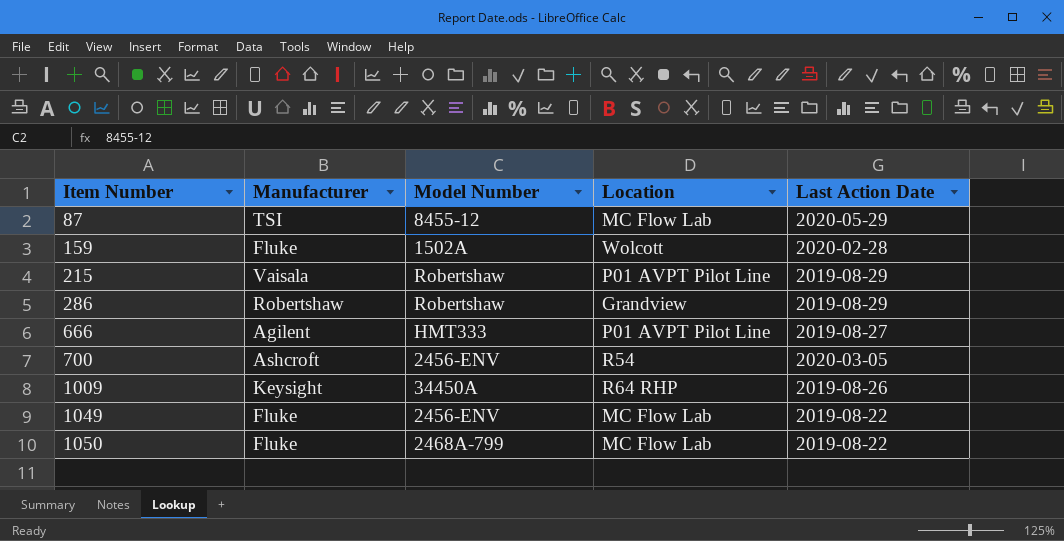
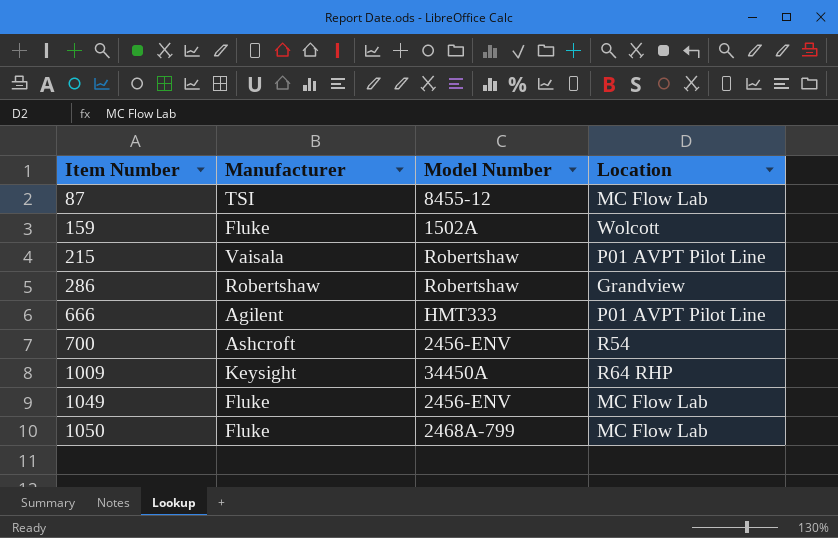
column Last Action Date | position: 5 -> none

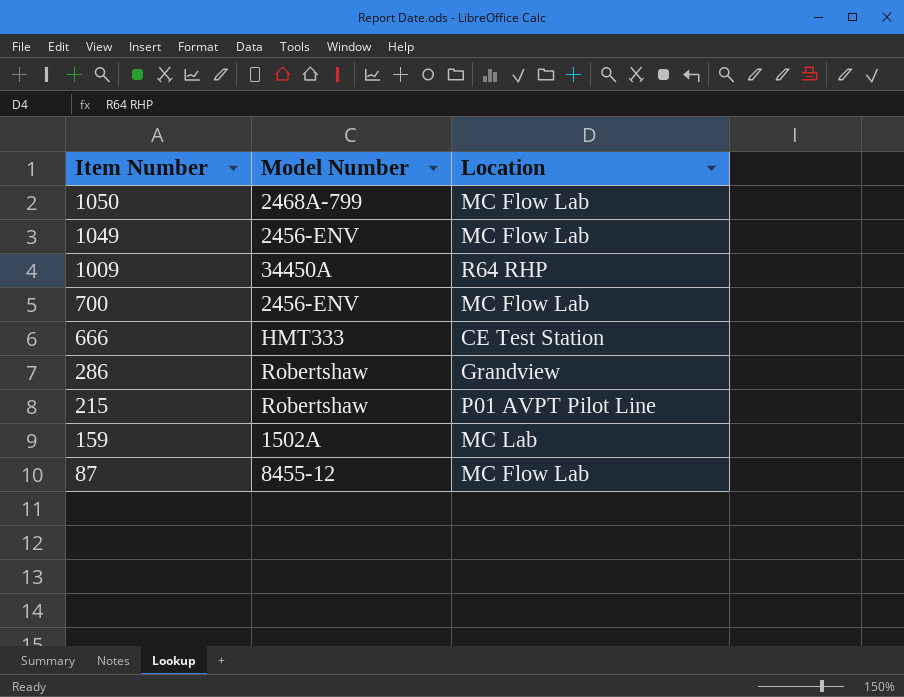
row order: Item Number ascending -> Item Number descending
column Manufacturer | position: 2 -> none
700 | Location: R54 -> MC Flow Lab
666 | Location: P01 AVPT Pilot Line -> CE Test Station
159 | Location: Wolcott -> MC Lab

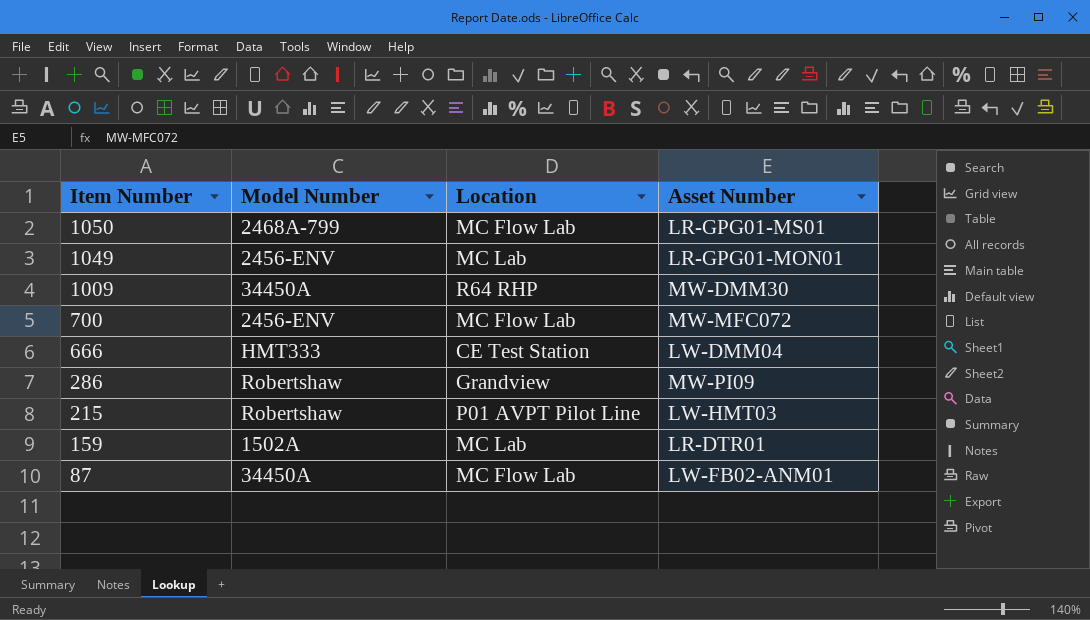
column Asset Number | position: none -> 4
1049 | Location: MC Flow Lab -> MC Lab
87 | Model Number: 8455-12 -> 34450A

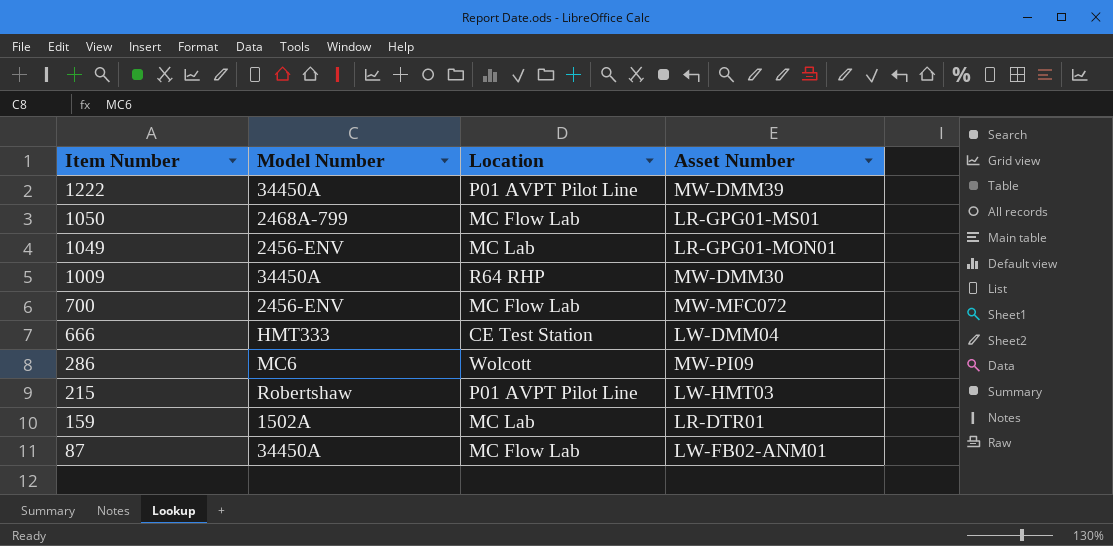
row 1222: none -> 34450A | P01 AVPT Pilot Line | MW-DMM39
286 | Model Number: Robertshaw -> MC6
286 | Location: Grandview -> Wolcott

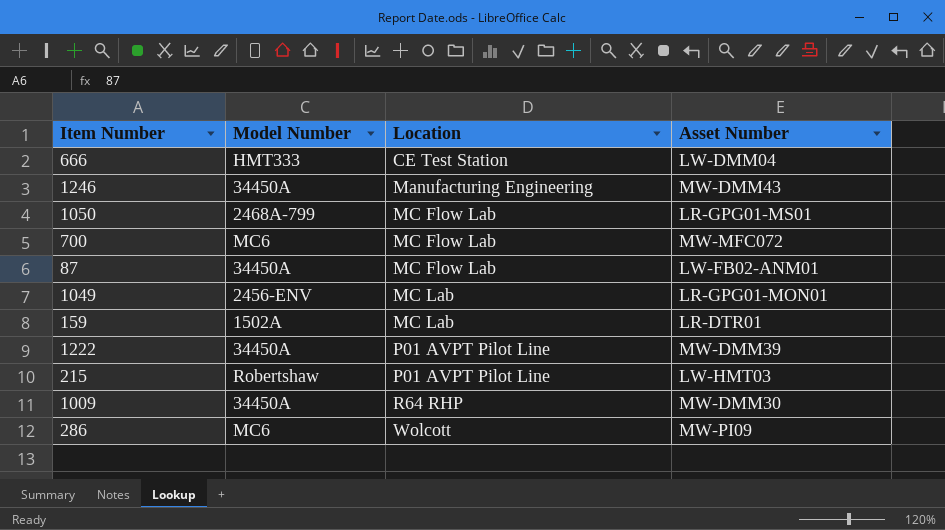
row order: Item Number descending -> Location ascending
row 1246: none -> 34450A | Manufacturing Engineering | MW-DMM43
700 | Model Number: 2456-ENV -> MC6

